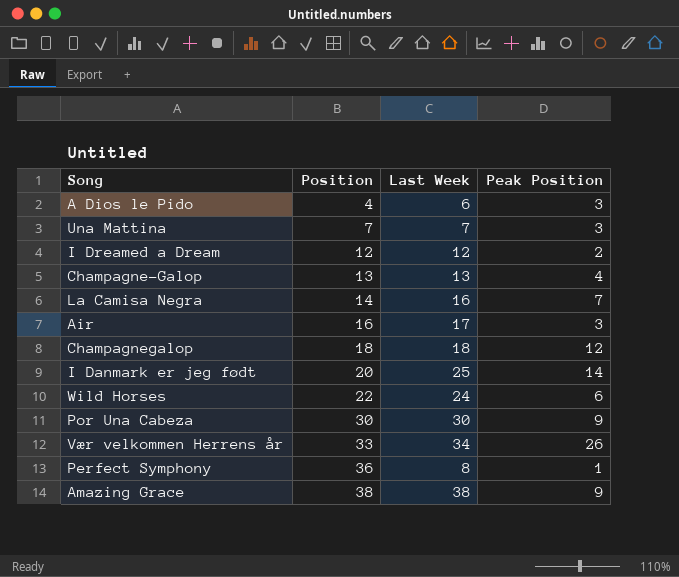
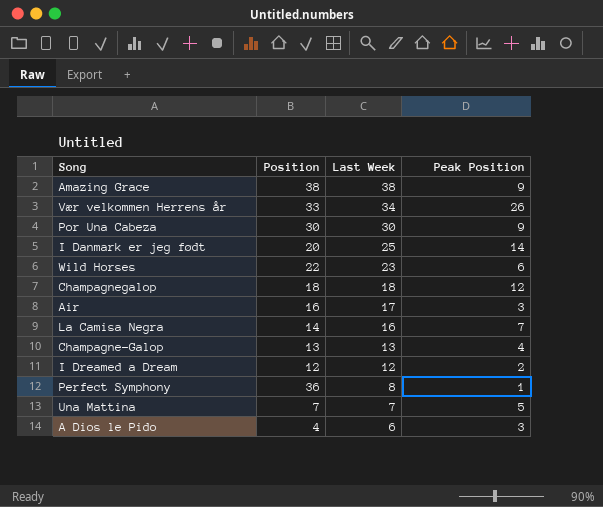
row order: Position ascending -> Last Week descending
Wild Horses | Last Week: 24 -> 23
Una Mattina | Peak Position: 3 -> 5

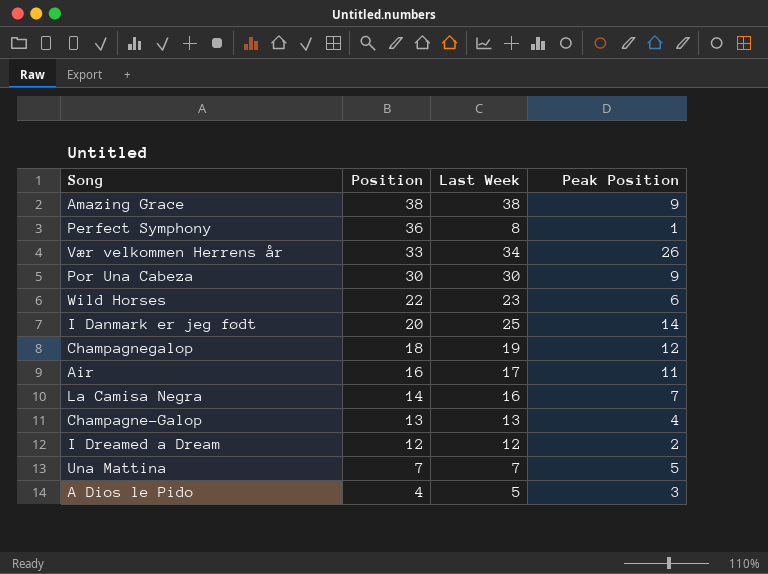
row order: Last Week descending -> Position descending
Champagnegalop | Last Week: 18 -> 19
Air | Peak Position: 3 -> 11
A Dios le Pido | Last Week: 6 -> 5

